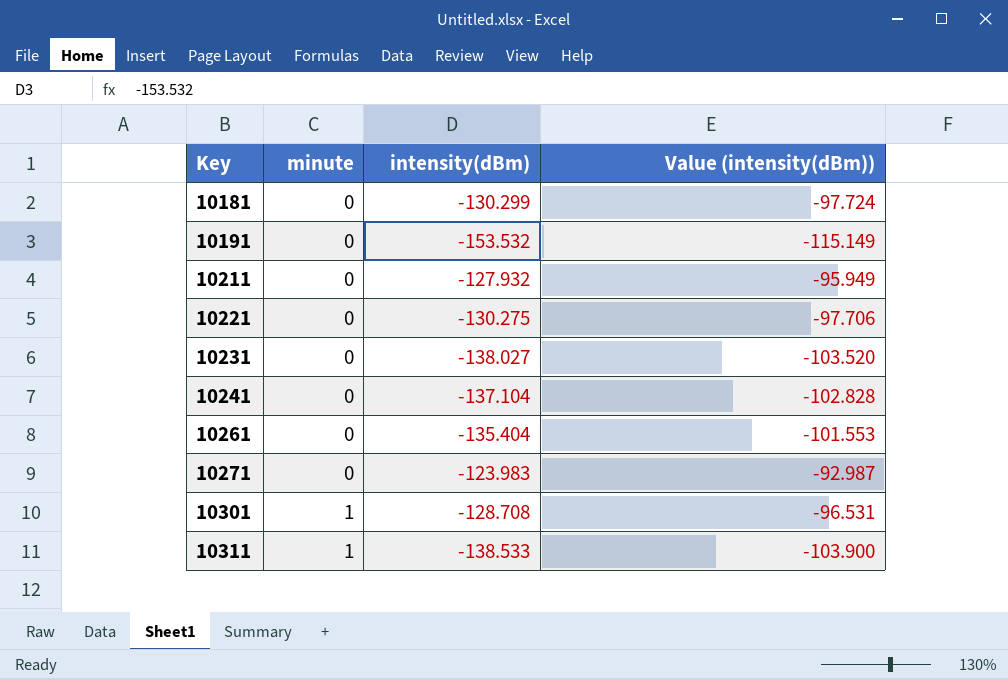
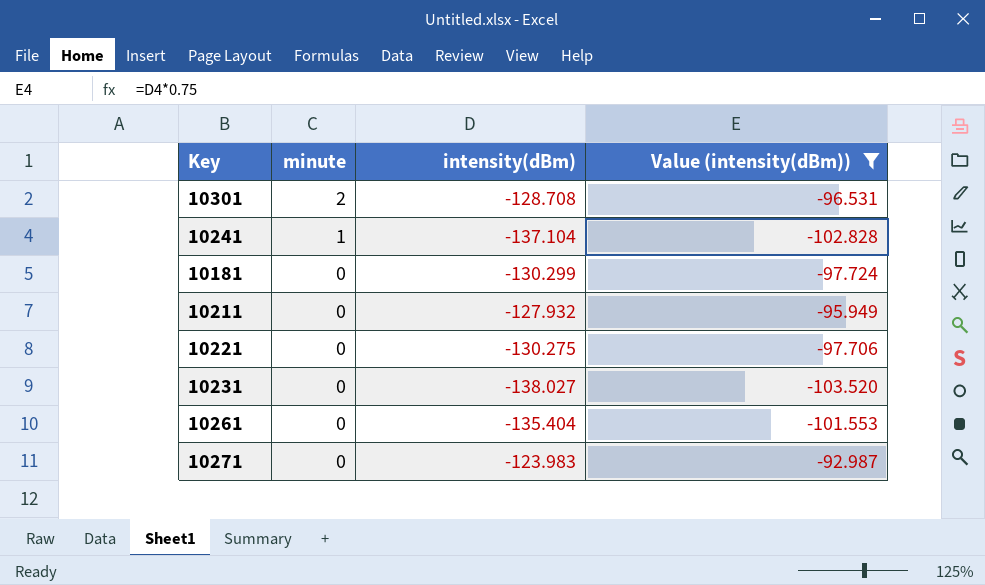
filter: none -> Value (intensity(dBm)) >= -103.520
row order: Key ascending -> minute descending
10301 | minute: 1 -> 2
10241 | minute: 0 -> 1

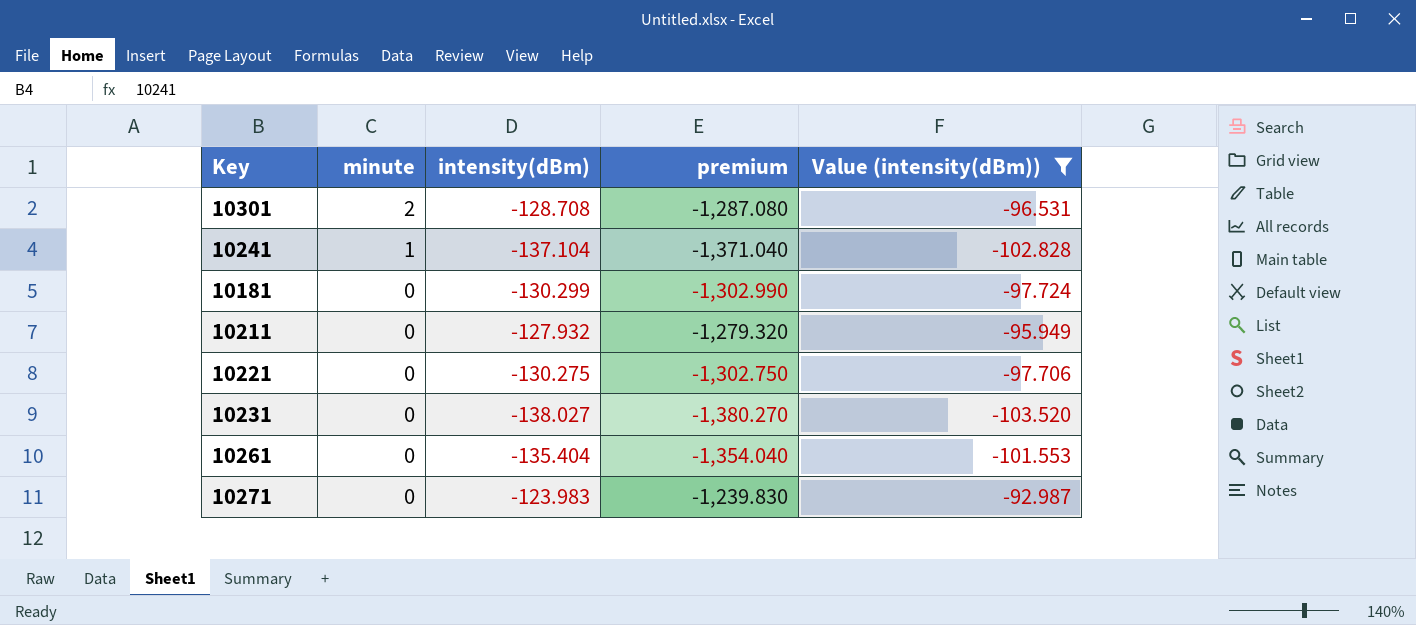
column premium | formula: none -> [intensity(dBm)] * 10

